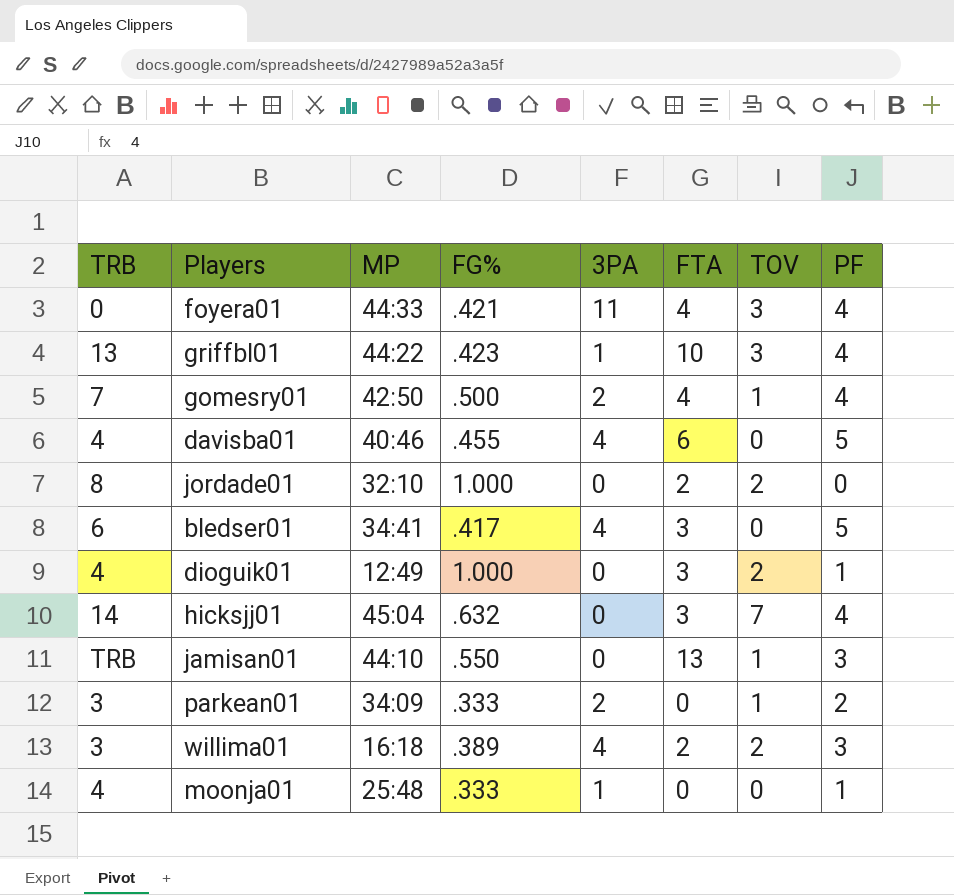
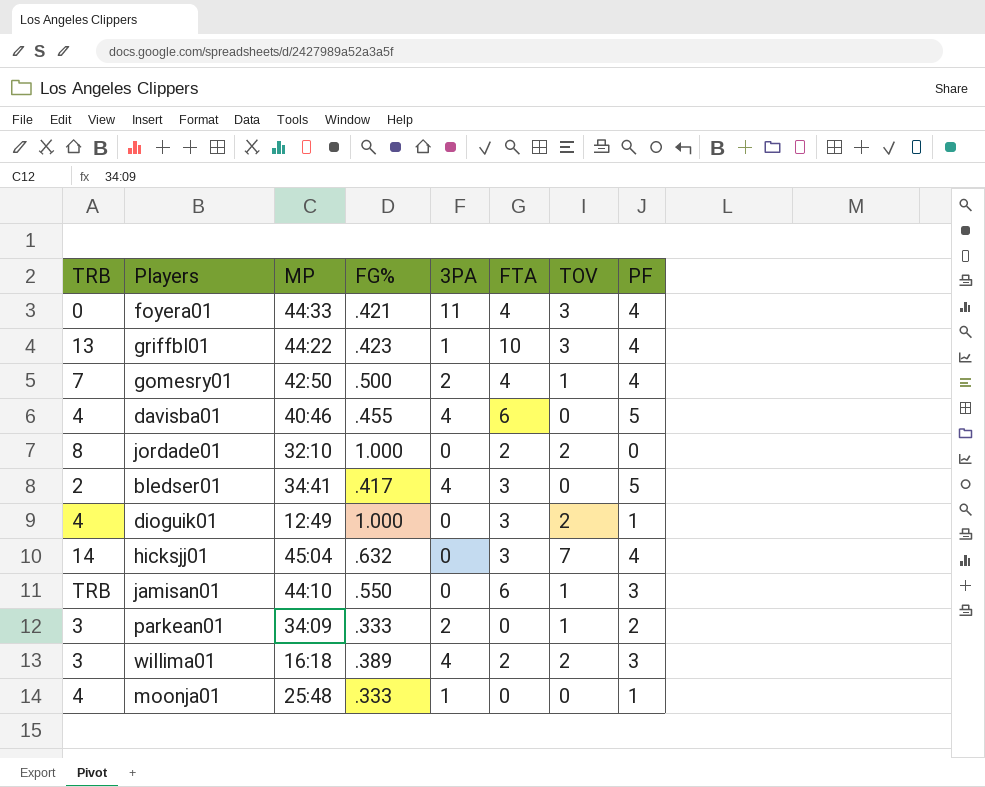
bledser01 | TRB: 6 -> 2
jamisan01 | FTA: 13 -> 6

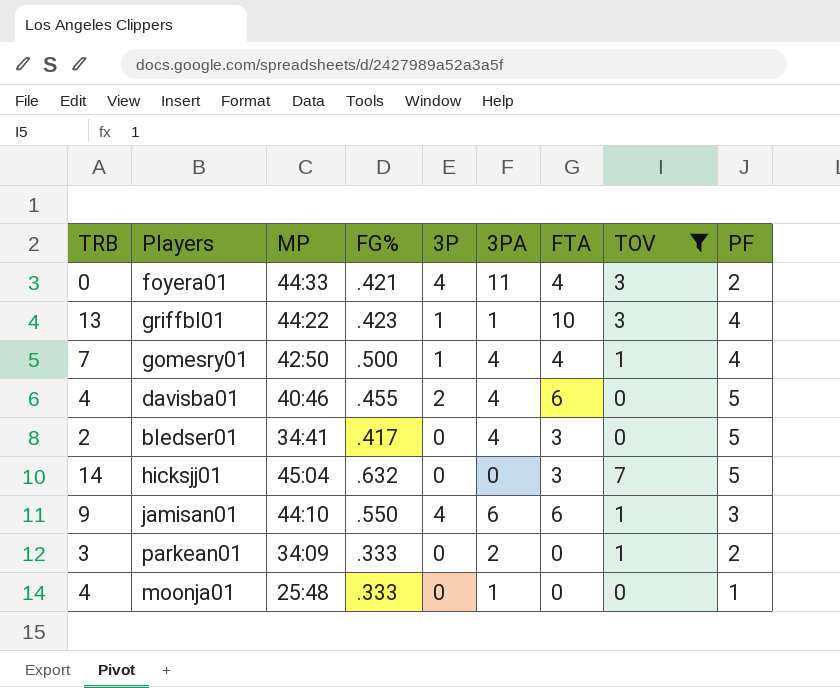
filter: none -> TOV != 2
column 3P | position: none -> 5
foyera01 | PF: 4 -> 2
gomesry01 | 3PA: 2 -> 4
hicksjj01 | PF: 4 -> 5
jamisan01 | TRB: TRB -> 9
jamisan01 | 3PA: 0 -> 6

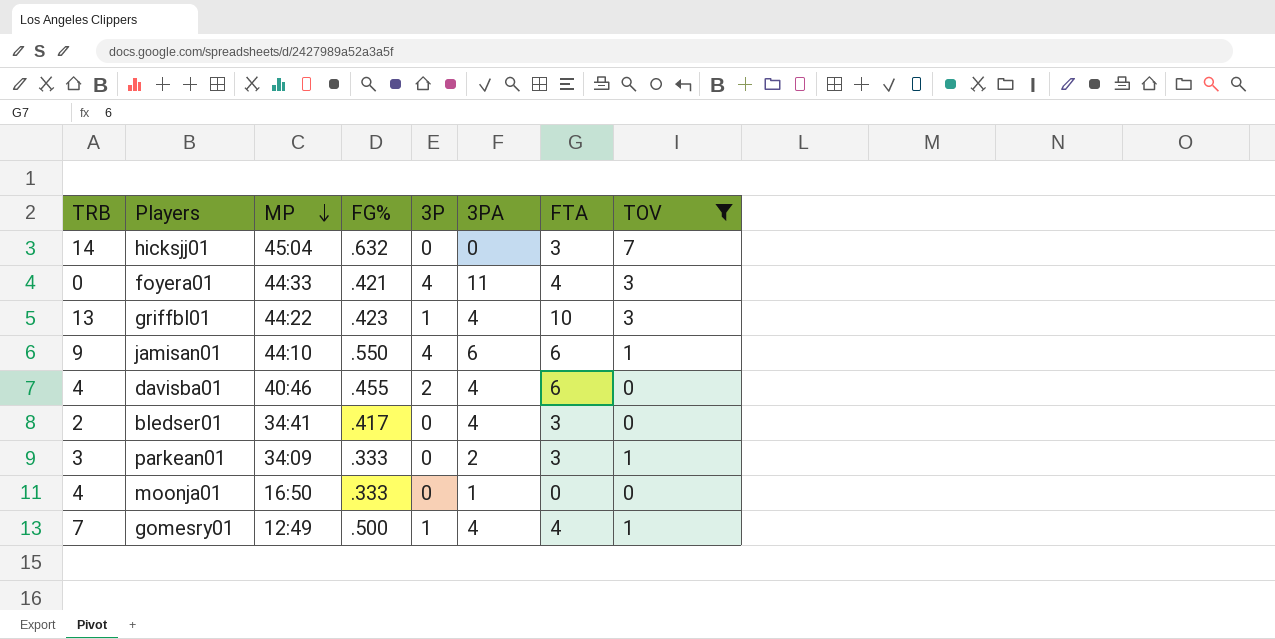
row order: none -> MP descending
column PF | position: 9 -> none
griffbl01 | 3PA: 1 -> 4
parkean01 | FTA: 0 -> 3
moonja01 | MP: 25:48 -> 16:50
gomesry01 | MP: 42:50 -> 12:49

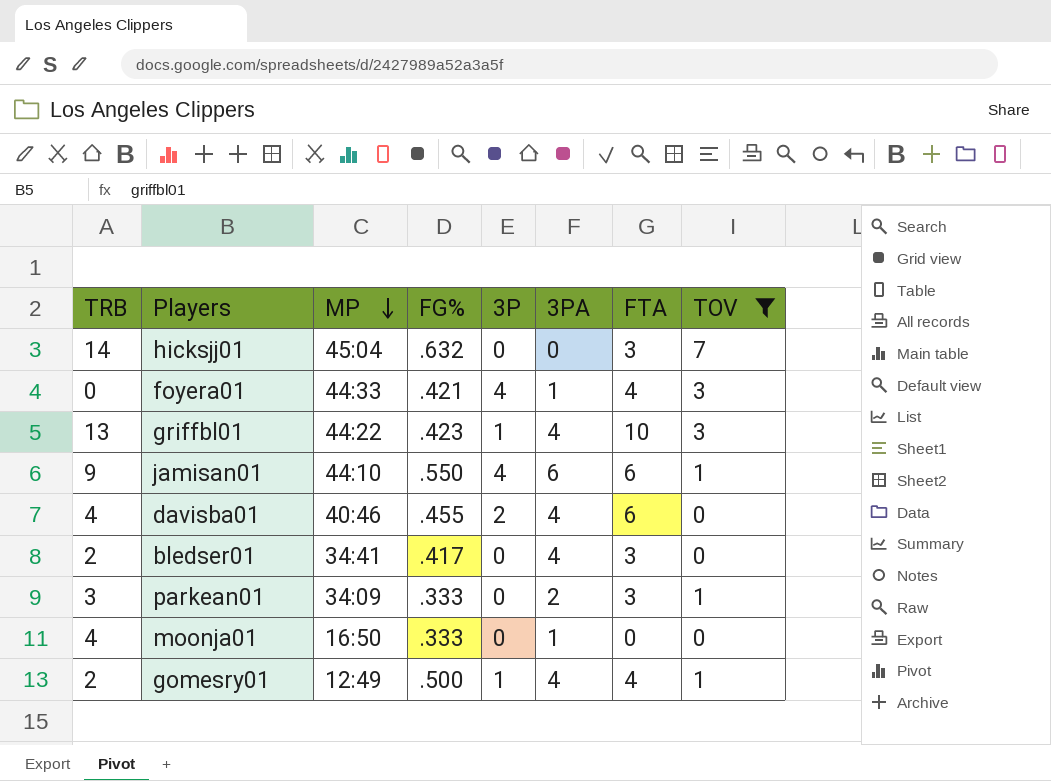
foyera01 | 3PA: 11 -> 1
gomesry01 | TRB: 7 -> 2

